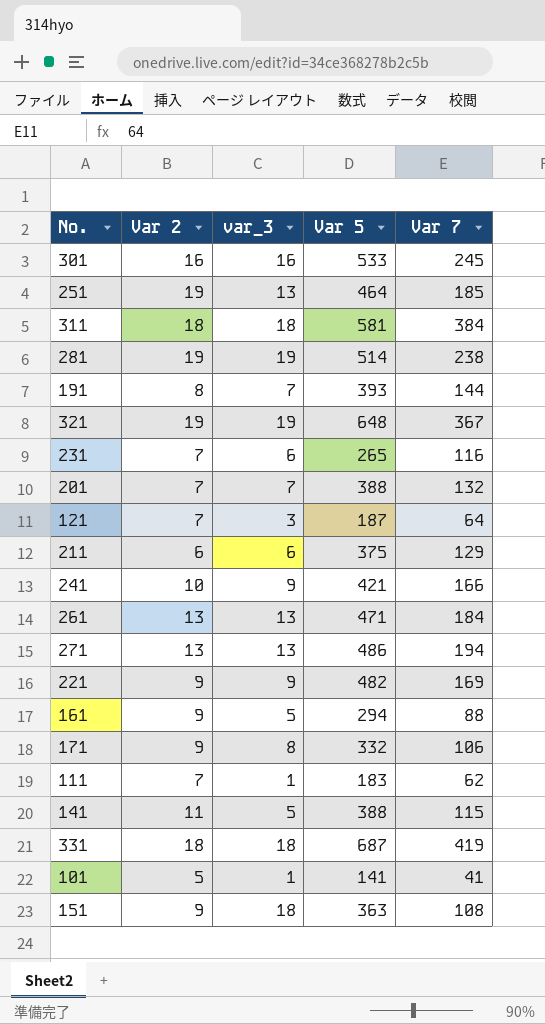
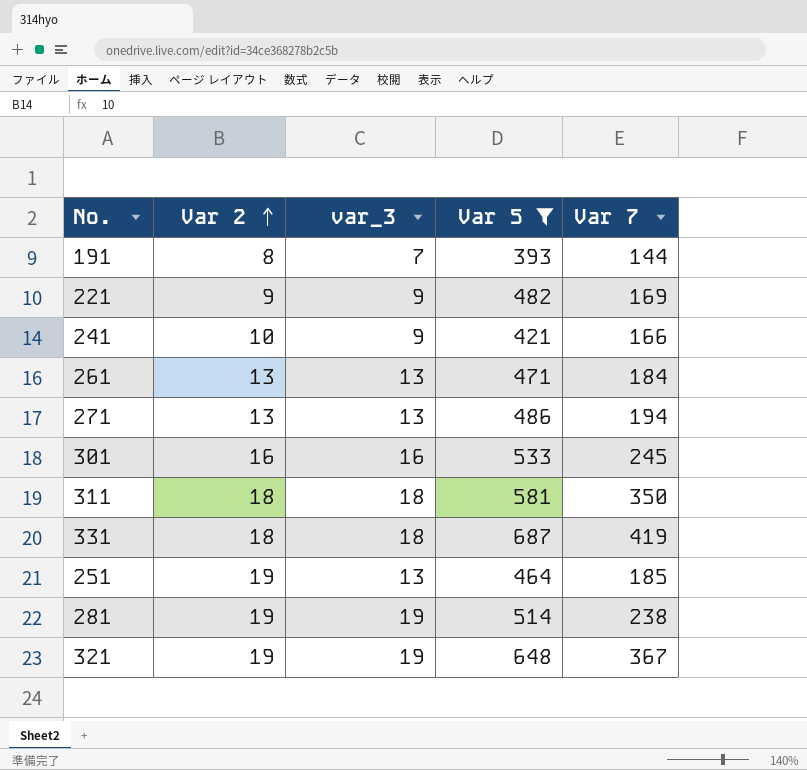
filter: none -> Var 5 >= 393
row order: none -> Var 2 ascending
311 | Var 7: 384 -> 350

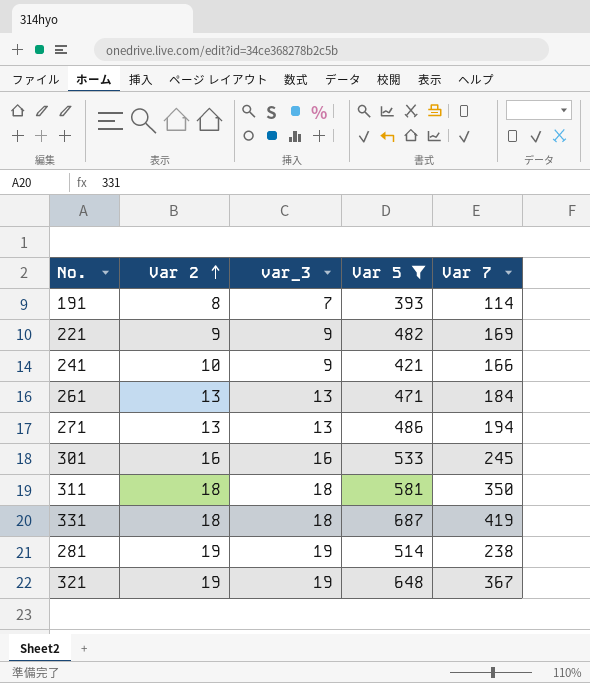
row 251: 19 | 13 | 464 | 185 -> none
191 | Var 7: 144 -> 114

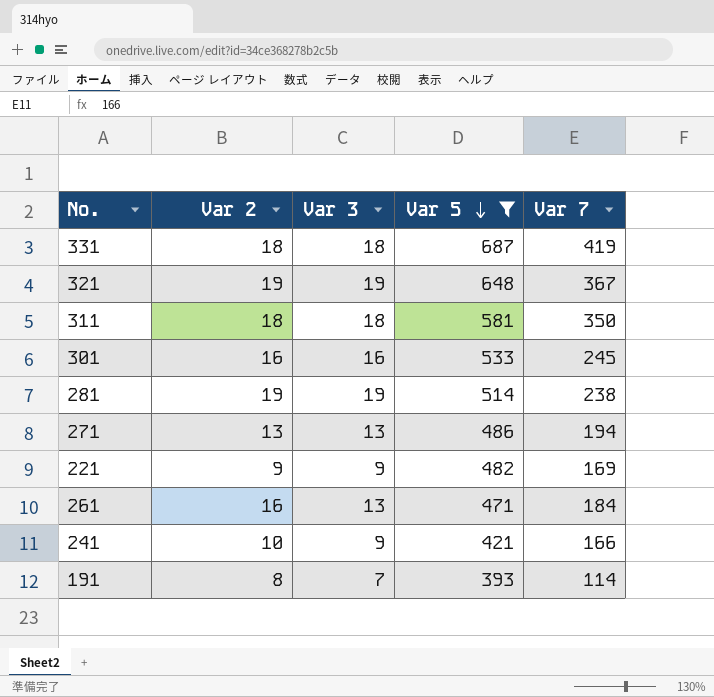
row order: Var 2 ascending -> Var 5 descending
column name: var_3 -> Var 3
261 | Var 2: 13 -> 16

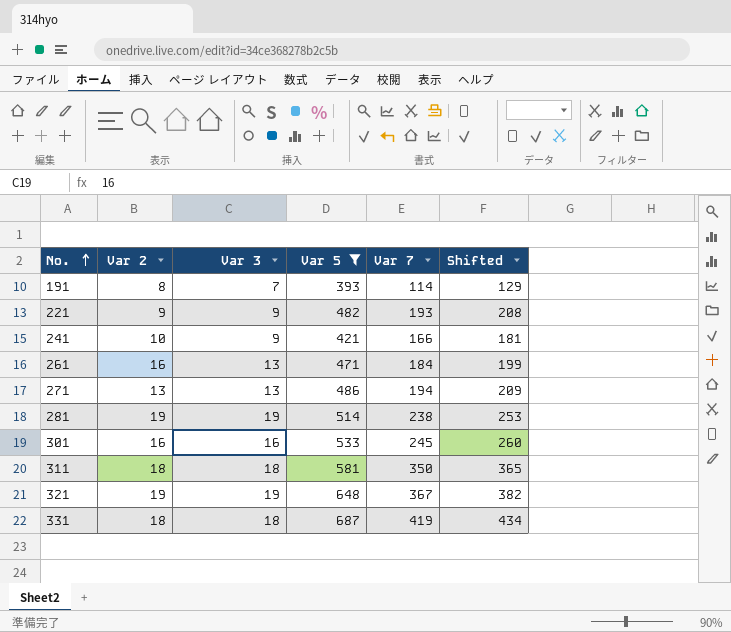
row order: Var 5 descending -> No. ascending
column Shifted | formula: none -> [Var 7] + 15
221 | Var 7: 169 -> 193

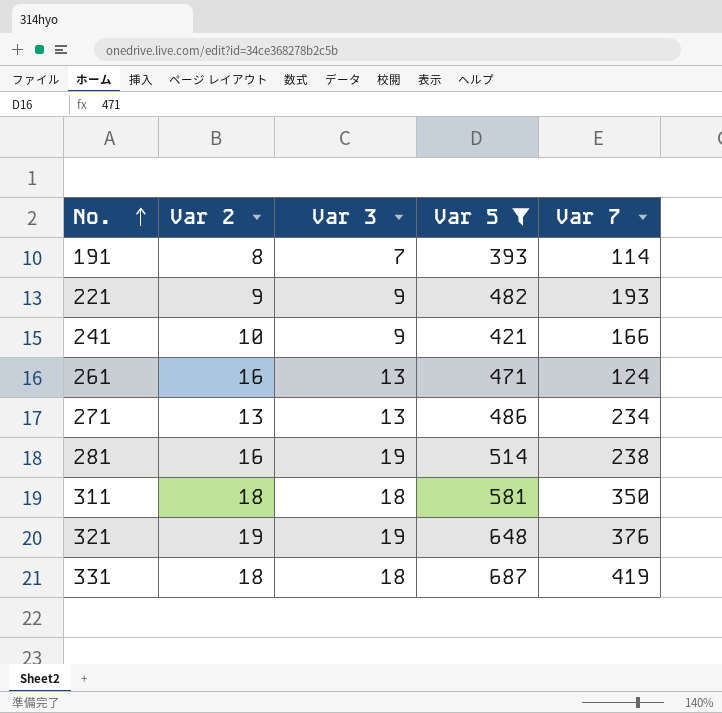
column Shifted | formula: [Var 7] + 15 -> none
row 301: 16 | 16 | 533 | 245 | 260 -> none
261 | Var 7: 184 -> 124
271 | Var 7: 194 -> 234
281 | Var 2: 19 -> 16
321 | Var 7: 367 -> 376

